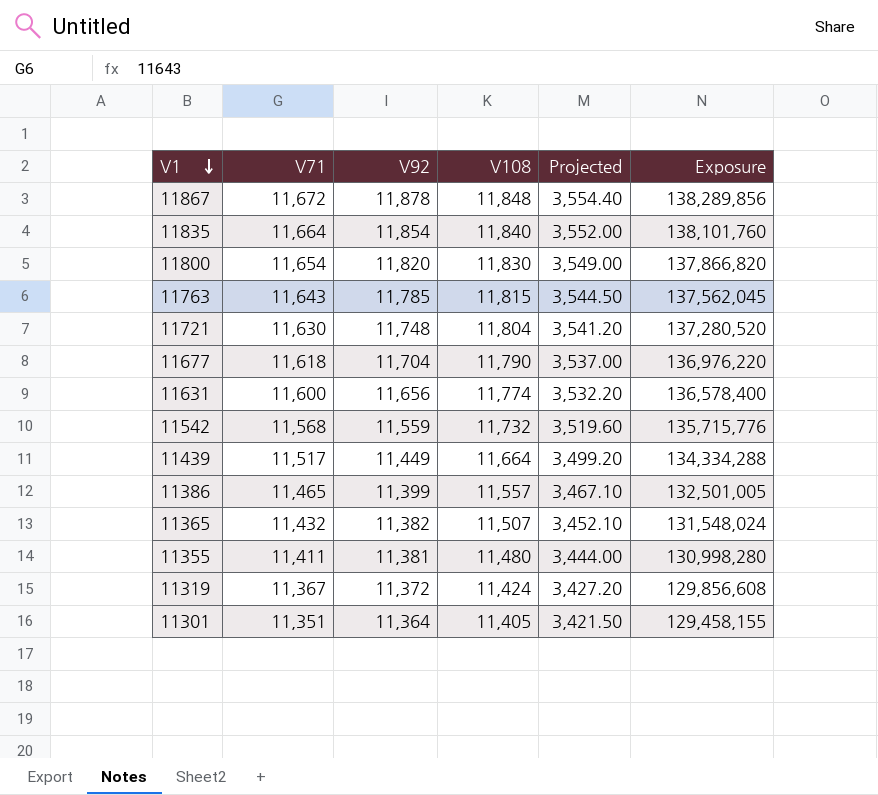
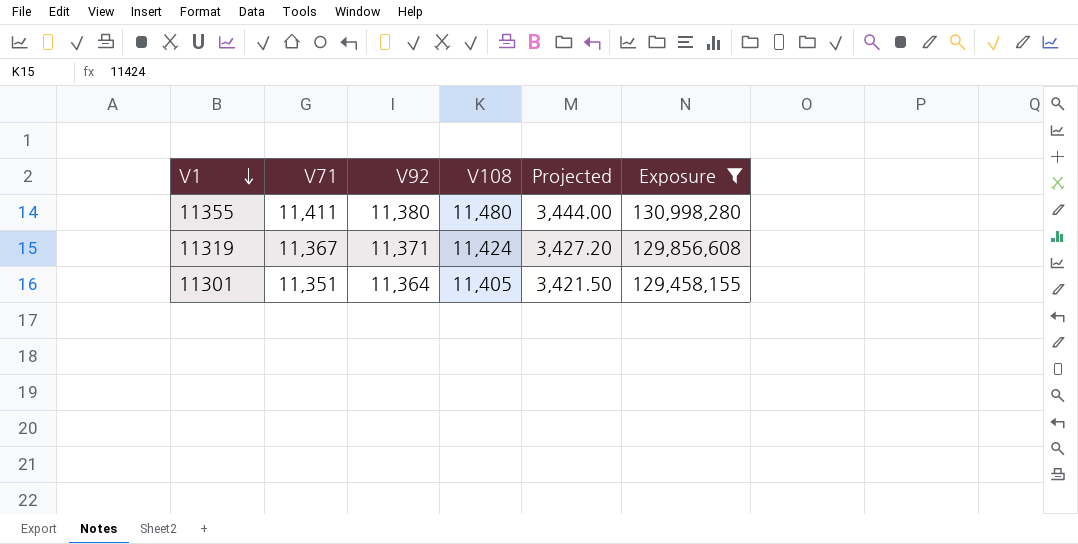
filter: none -> Exposure <= 130,998,280
11355 | V92: 11,381 -> 11,380
11319 | V92: 11,372 -> 11,371

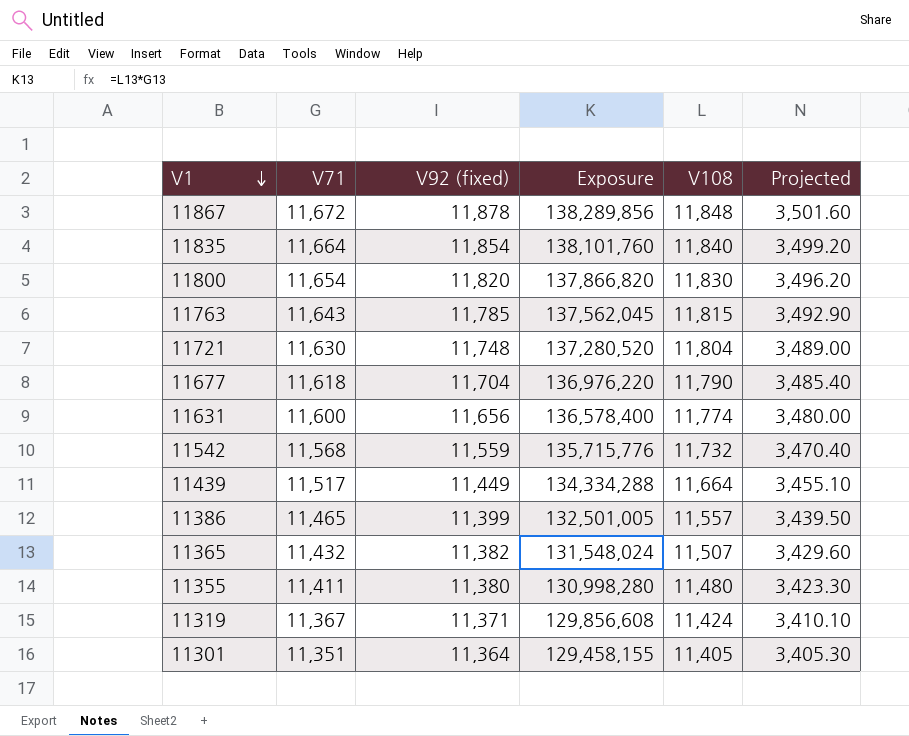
filter: Exposure <= 130,998,280 -> none
column name: V92 -> V92 (fixed)
column Exposure | position: 6 -> 4
column Projected | formula: [V108] * 0.3 -> [V71] * 0.3

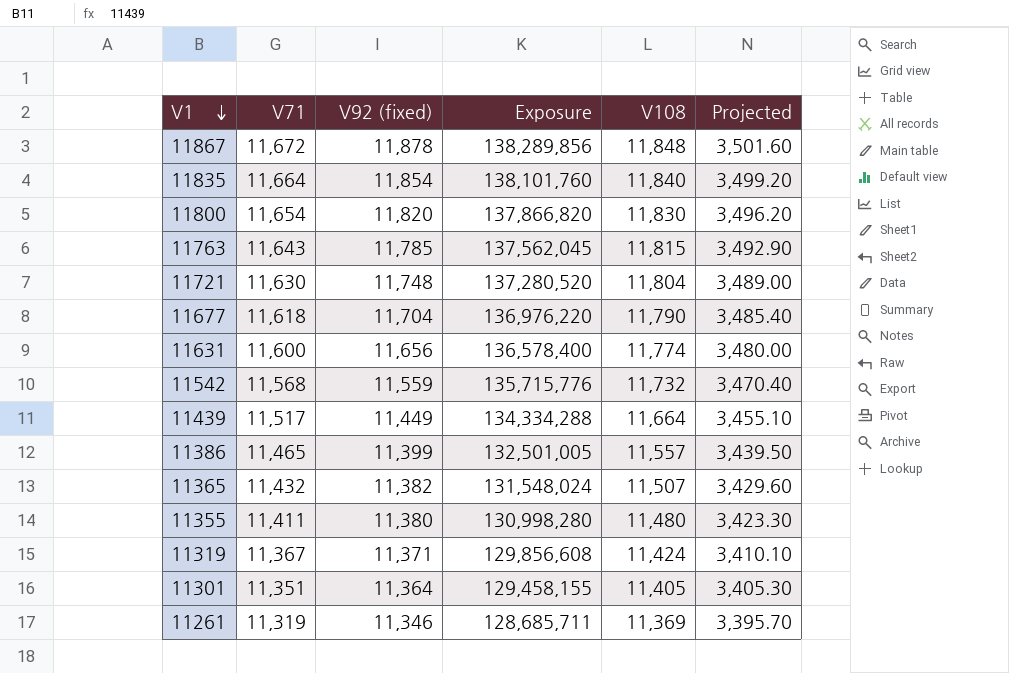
row 11261: none -> 11,319 | 11,346 | 128,685,711 | 11,369 | 3,395.70

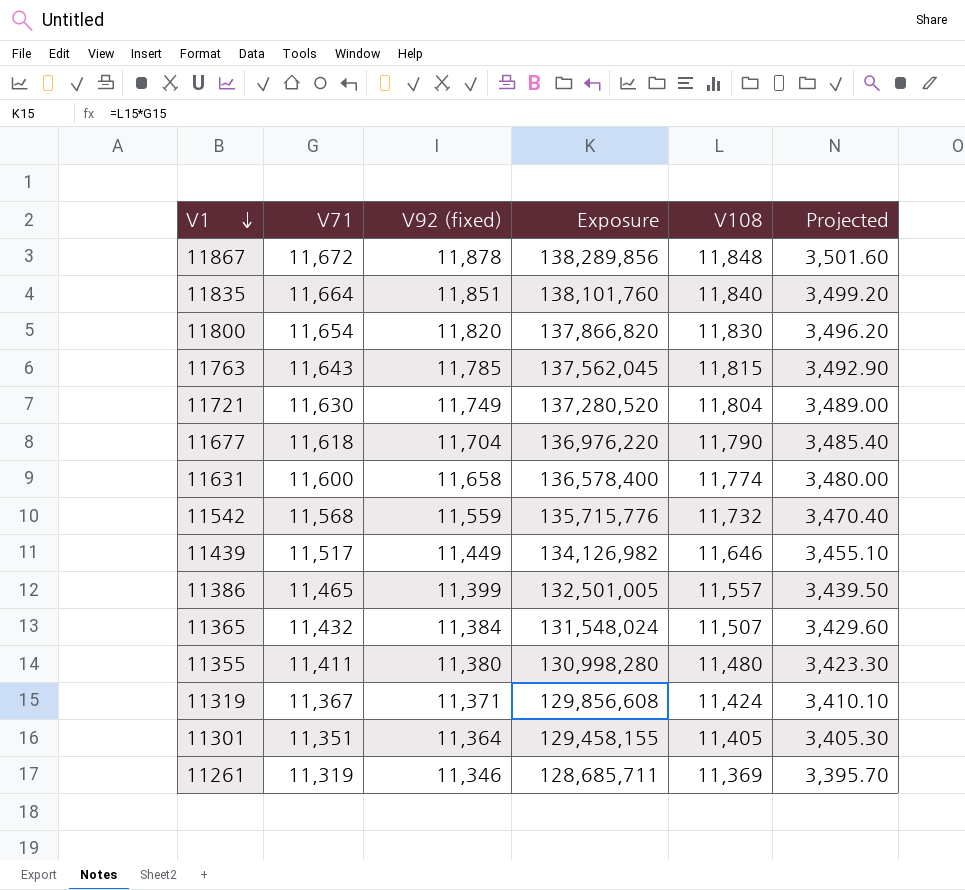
11835 | V92 (fixed): 11,854 -> 11,851
11721 | V92 (fixed): 11,748 -> 11,749
11631 | V92 (fixed): 11,656 -> 11,658
11439 | Exposure: 134,334,288 -> 134,126,982
11439 | V108: 11,664 -> 11,646
11365 | V92 (fixed): 11,382 -> 11,384

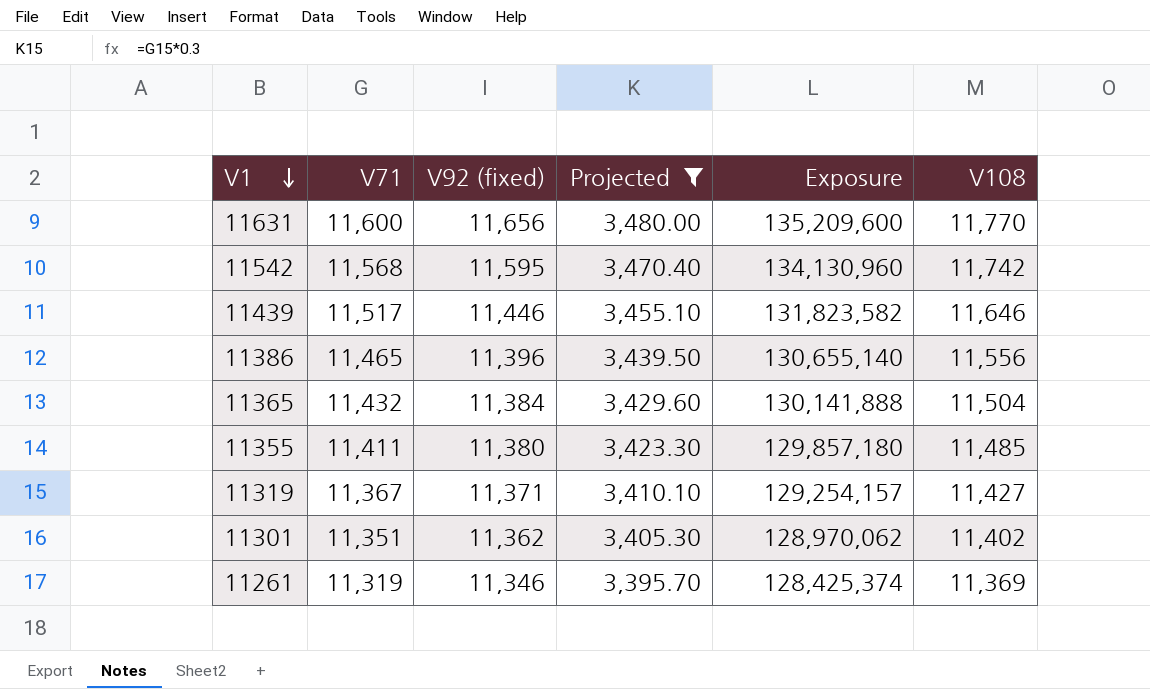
filter: none -> Projected <= 3,480.00
column Projected | position: 6 -> 4
column Exposure | formula: [V71] * [V108] -> [V71] * [V92 (fixed)]
11631 | V92 (fixed): 11,658 -> 11,656
11631 | V108: 11,774 -> 11,770
11542 | V92 (fixed): 11,559 -> 11,595
11542 | V108: 11,732 -> 11,742
11439 | V92 (fixed): 11,449 -> 11,446
11386 | V92 (fixed): 11,399 -> 11,396
11386 | V108: 11,557 -> 11,556
11365 | V108: 11,507 -> 11,504
11355 | V108: 11,480 -> 11,485
11319 | V108: 11,424 -> 11,427
11301 | V92 (fixed): 11,364 -> 11,362
11301 | V108: 11,405 -> 11,402

